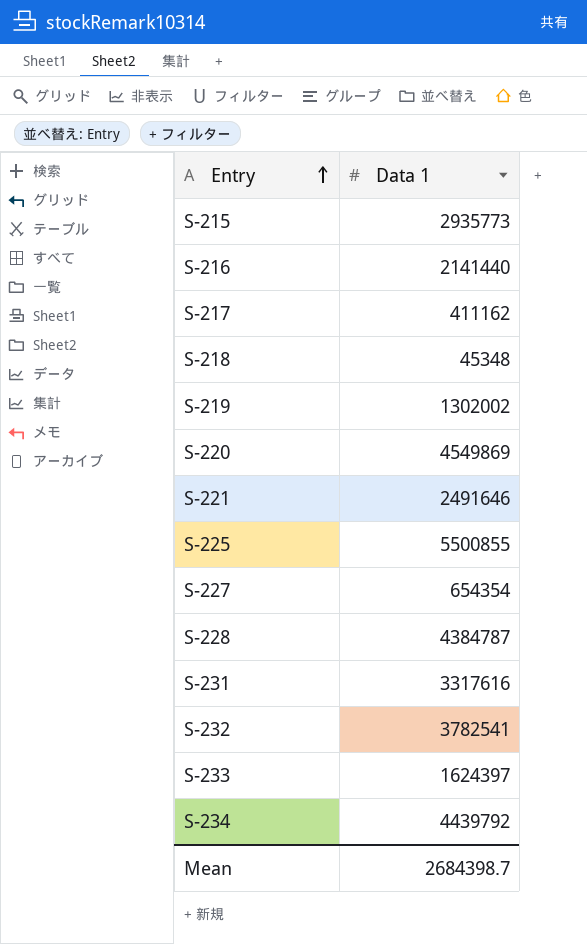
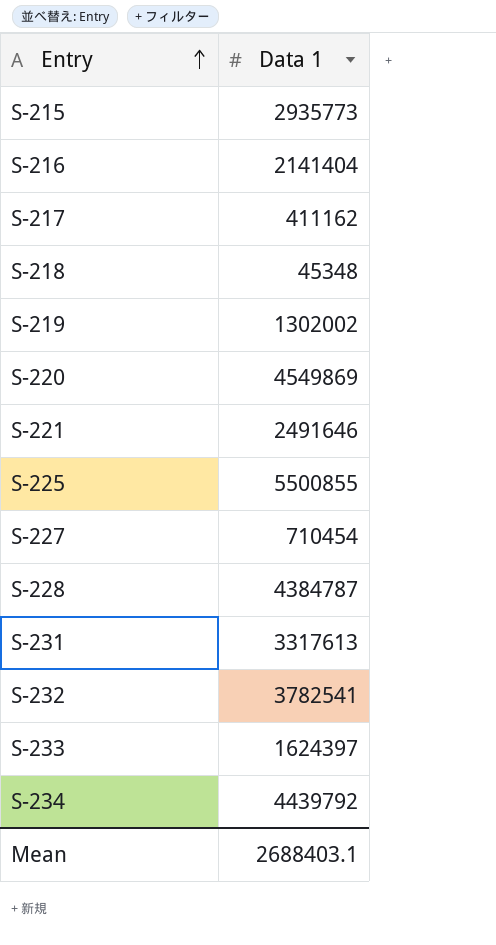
S-216 | Data 1: 2141440 -> 2141404
S-227 | Data 1: 654354 -> 710454
S-231 | Data 1: 3317616 -> 3317613
Mean | Data 1: 2684398.7 -> 2688403.1

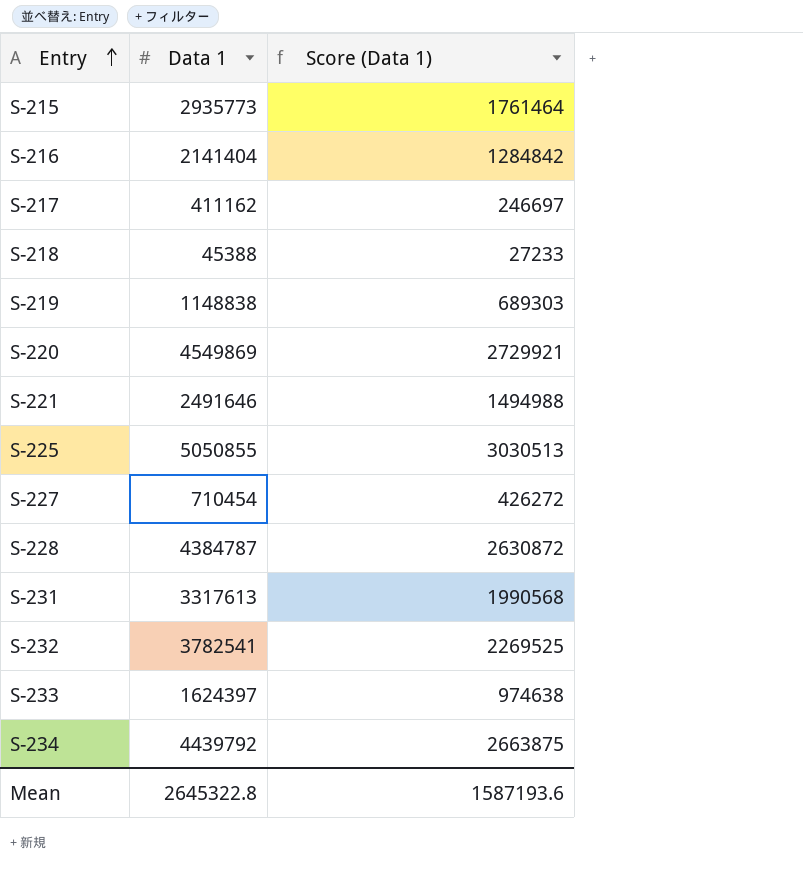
column Score (Data 1) | formula: none -> [Data 1] * 0.6
S-218 | Data 1: 45348 -> 45388
S-219 | Data 1: 1302002 -> 1148838
S-225 | Data 1: 5500855 -> 5050855
Mean | Data 1: 2688403.1 -> 2645322.8

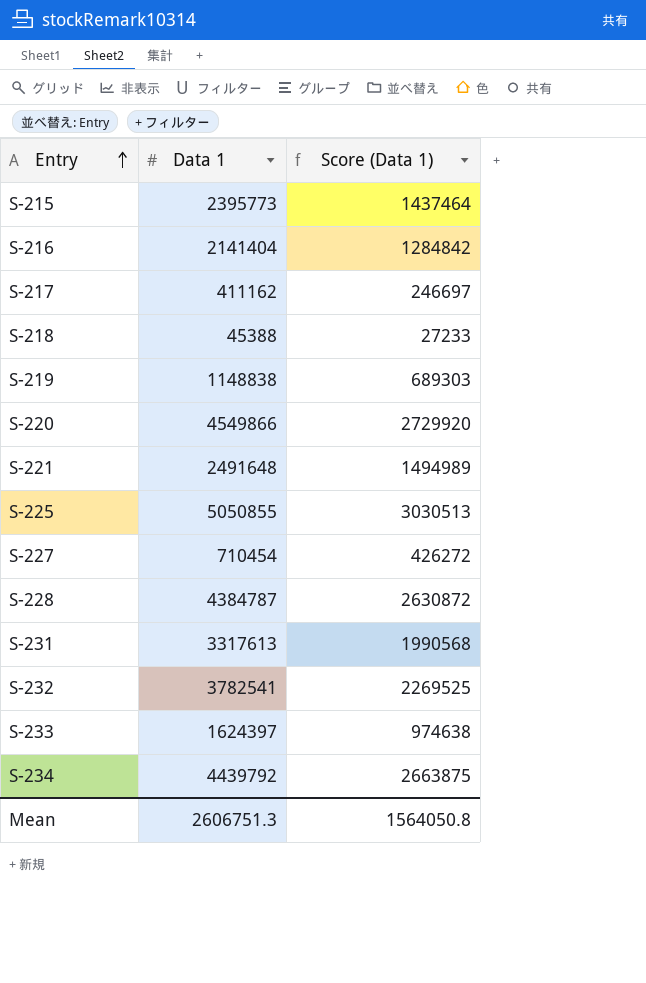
S-215 | Data 1: 2935773 -> 2395773
S-215 | Score (Data 1): 1761464 -> 1437464
S-220 | Data 1: 4549869 -> 4549866
S-220 | Score (Data 1): 2729921 -> 2729920
S-221 | Data 1: 2491646 -> 2491648
S-221 | Score (Data 1): 1494988 -> 1494989
Mean | Data 1: 2645322.8 -> 2606751.3
Mean | Score (Data 1): 1587193.6 -> 1564050.8

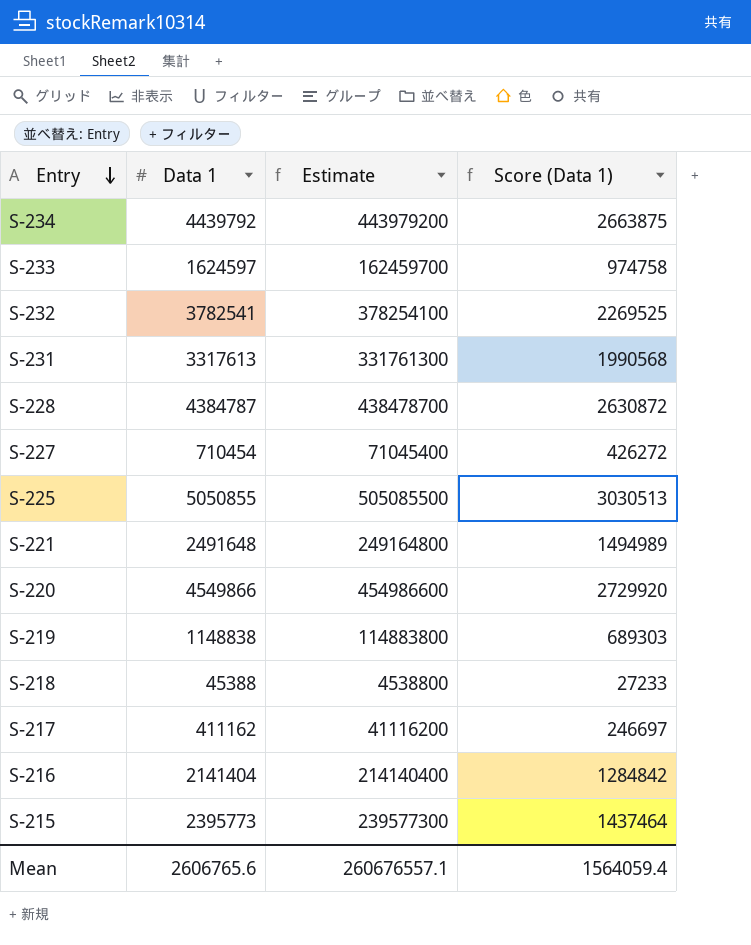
row order: Entry ascending -> Entry descending
column Estimate | formula: none -> [Data 1] * 100
S-233 | Data 1: 1624397 -> 1624597
S-233 | Score (Data 1): 974638 -> 974758
Mean | Data 1: 2606751.3 -> 2606765.6
Mean | Score (Data 1): 1564050.8 -> 1564059.4

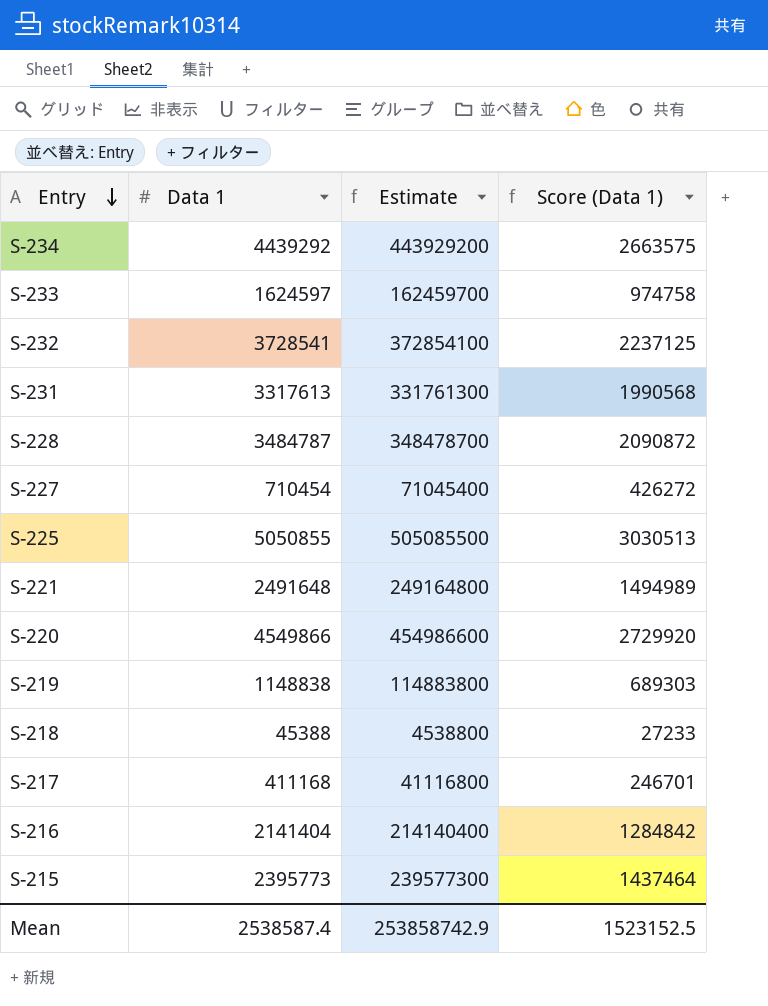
S-234 | Data 1: 4439792 -> 4439292
S-234 | Estimate: 443979200 -> 443929200
S-234 | Score (Data 1): 2663875 -> 2663575
S-232 | Data 1: 3782541 -> 3728541
S-232 | Estimate: 378254100 -> 372854100
S-232 | Score (Data 1): 2269525 -> 2237125
S-228 | Data 1: 4384787 -> 3484787
S-228 | Estimate: 438478700 -> 348478700
S-228 | Score (Data 1): 2630872 -> 2090872
S-217 | Data 1: 411162 -> 411168
S-217 | Estimate: 41116200 -> 41116800
S-217 | Score (Data 1): 246697 -> 246701
Mean | Data 1: 2606765.6 -> 2538587.4
Mean | Estimate: 260676557.1 -> 253858742.9
Mean | Score (Data 1): 1564059.4 -> 1523152.5

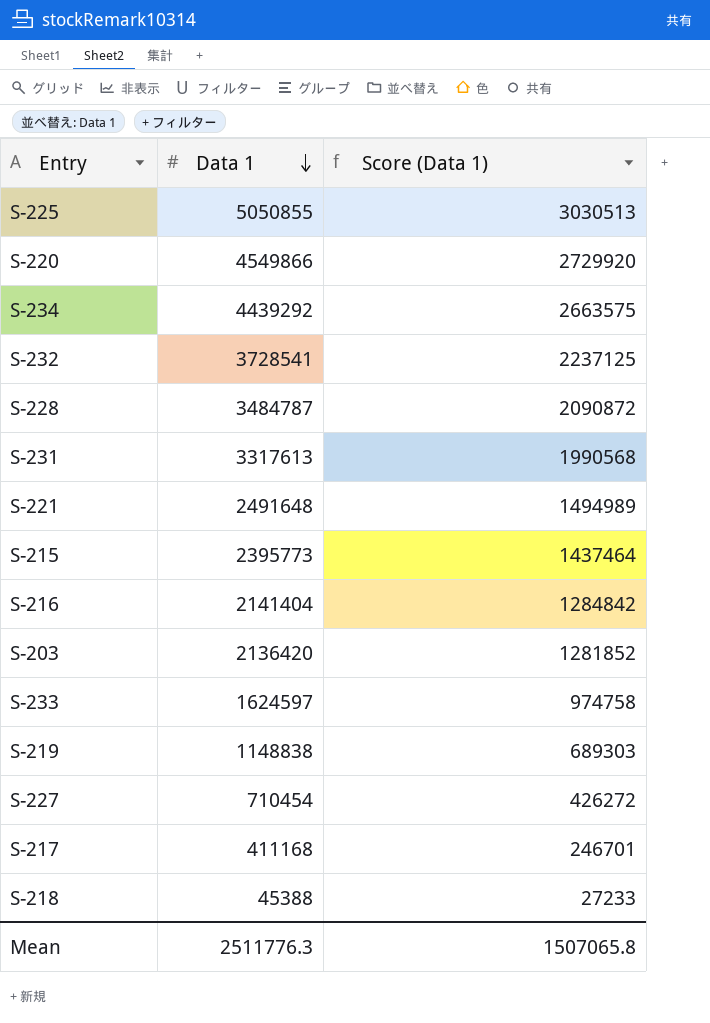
row order: Entry descending -> Data 1 descending
column Estimate | formula: [Data 1] * 100 -> none
row S-203: none -> 2136420 | 1281852
Mean | Data 1: 2538587.4 -> 2511776.3
Mean | Score (Data 1): 1523152.5 -> 1507065.8

